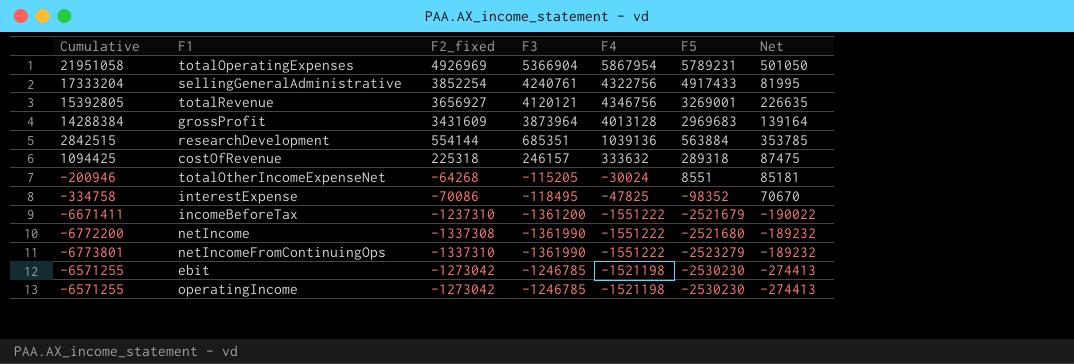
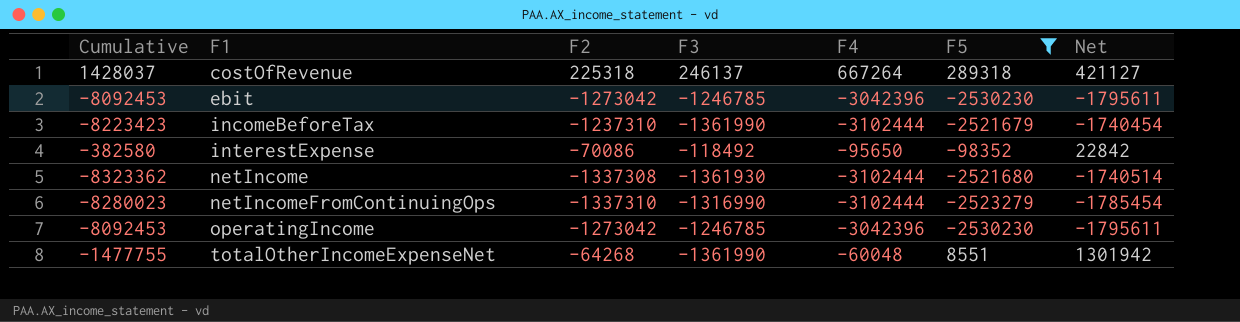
filter: none -> F5 <= 289318
row order: F5 descending -> F1 ascending
column name: F2_fixed -> F2
costOfRevenue | Cumulative: 1094425 -> 1428037
costOfRevenue | F3: 246157 -> 246137
costOfRevenue | F4: 333632 -> 667264
costOfRevenue | Net: 87475 -> 421127
ebit | Cumulative: -6571255 -> -8092453
ebit | F4: -1521198 -> -3042396
ebit | Net: -274413 -> -1795611
incomeBeforeTax | Cumulative: -6671411 -> -8223423
incomeBeforeTax | F3: -1361200 -> -1361990
incomeBeforeTax | F4: -1551222 -> -3102444
incomeBeforeTax | Net: -190022 -> -1740454
interestExpense | Cumulative: -334758 -> -382580
interestExpense | F3: -118495 -> -118492
interestExpense | F4: -47825 -> -95650
interestExpense | Net: 70670 -> 22842
netIncome | Cumulative: -6772200 -> -8323362
netIncome | F3: -1361990 -> -1361930
netIncome | F4: -1551222 -> -3102444
netIncome | Net: -189232 -> -1740514
netIncomeFromContinuingOps | Cumulative: -6773801 -> -8280023
netIncomeFromContinuingOps | F3: -1361990 -> -1316990
netIncomeFromContinuingOps | F4: -1551222 -> -3102444
netIncomeFromContinuingOps | Net: -189232 -> -1785454
operatingIncome | Cumulative: -6571255 -> -8092453
operatingIncome | F4: -1521198 -> -3042396
operatingIncome | Net: -274413 -> -1795611
totalOtherIncomeExpenseNet | Cumulative: -200946 -> -1477755
totalOtherIncomeExpenseNet | F3: -115205 -> -1361990
totalOtherIncomeExpenseNet | F4: -30024 -> -60048
totalOtherIncomeExpenseNet | Net: 85181 -> 1301942

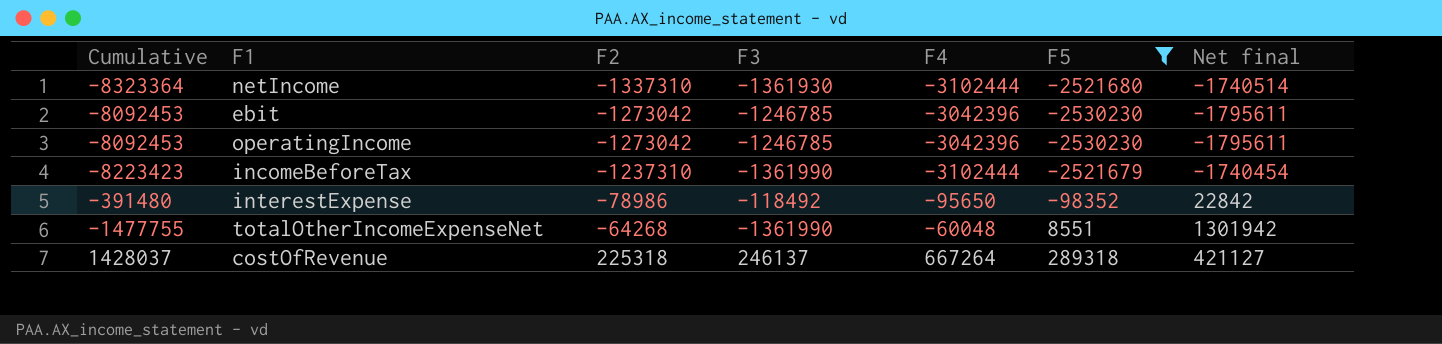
row order: F1 ascending -> F2 ascending
column name: Net -> Net final
row netIncomeFromContinuingOps: -8280023 | -1337310 | -1316990 | -3102444 | -2523279 | -1785454 -> none
netIncome | Cumulative: -8323362 -> -8323364
netIncome | F2: -1337308 -> -1337310
interestExpense | Cumulative: -382580 -> -391480
interestExpense | F2: -70086 -> -78986

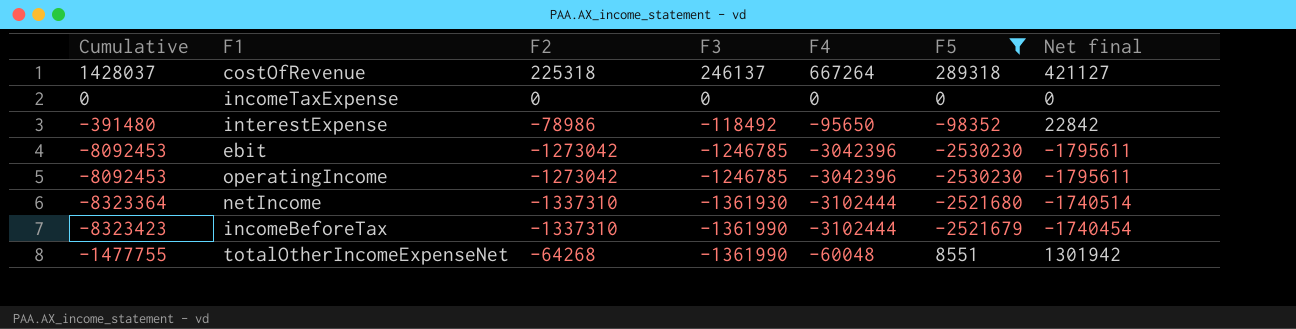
row order: F2 ascending -> F3 descending
row incomeTaxExpense: none -> 0 | 0 | 0 | 0 | 0 | 0
incomeBeforeTax | Cumulative: -8223423 -> -8323423
incomeBeforeTax | F2: -1237310 -> -1337310

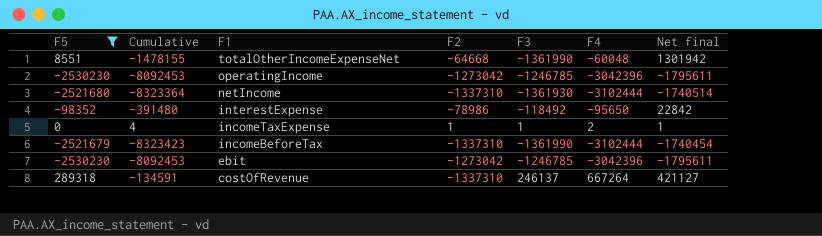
row order: F3 descending -> F1 descending
column F5 | position: 6 -> 1
totalOtherIncomeExpenseNet | Cumulative: -1477755 -> -1478155
totalOtherIncomeExpenseNet | F2: -64268 -> -64668
incomeTaxExpense | Cumulative: 0 -> 4
incomeTaxExpense | F2: 0 -> 1
incomeTaxExpense | F3: 0 -> 1
incomeTaxExpense | F4: 0 -> 2
incomeTaxExpense | Net final: 0 -> 1
costOfRevenue | Cumulative: 1428037 -> -134591
costOfRevenue | F2: 225318 -> -1337310

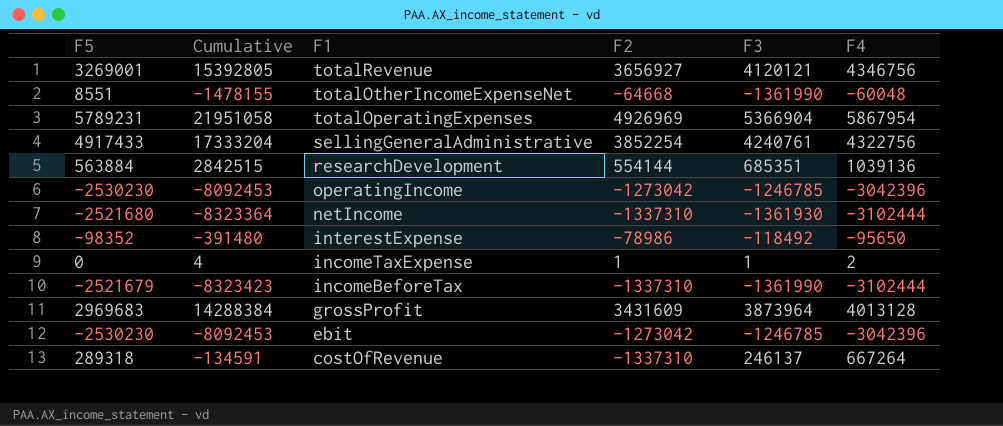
filter: F5 <= 289318 -> none
column Net final | formula: [F4] - [F3] -> none

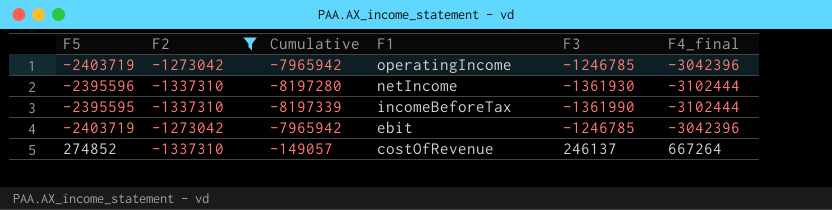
filter: none -> F2 <= -1273042
column F2 | position: 4 -> 2
column name: F4 -> F4_final
operatingIncome | F5: -2530230 -> -2403719
operatingIncome | Cumulative: -8092453 -> -7965942
netIncome | F5: -2521680 -> -2395596
netIncome | Cumulative: -8323364 -> -8197280
incomeBeforeTax | F5: -2521679 -> -2395595
incomeBeforeTax | Cumulative: -8323423 -> -8197339
ebit | F5: -2530230 -> -2403719
ebit | Cumulative: -8092453 -> -7965942
costOfRevenue | F5: 289318 -> 274852
costOfRevenue | Cumulative: -134591 -> -149057

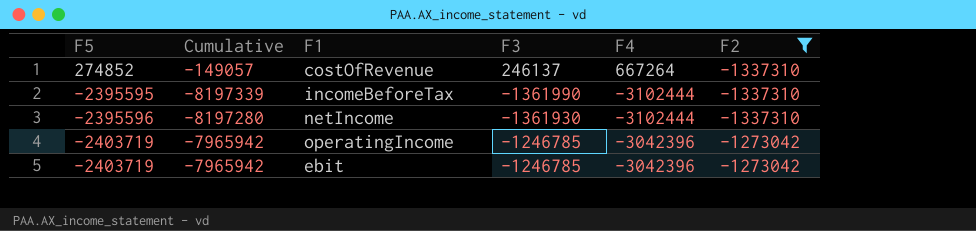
row order: F1 descending -> F5 descending
column name: F4_final -> F4
column F2 | position: 2 -> 6

